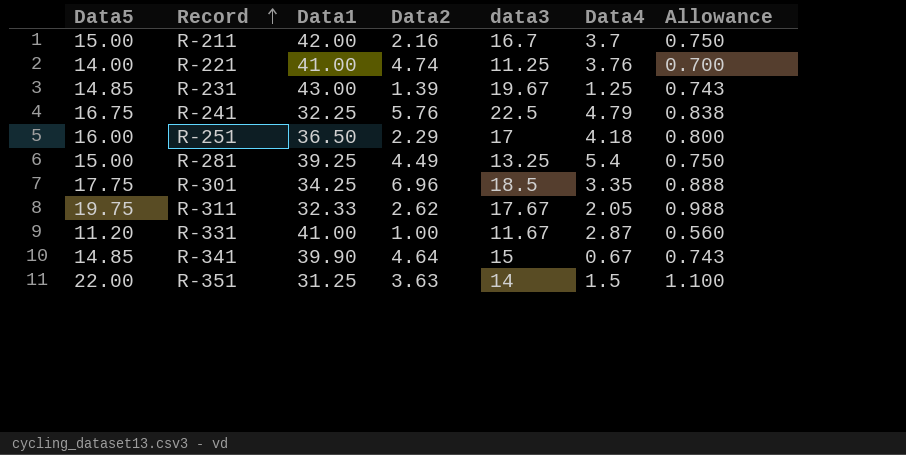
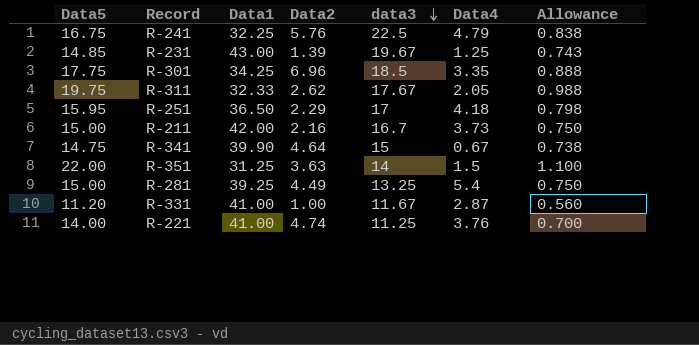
row order: Record ascending -> data3 descending
R-251 | Data5: 16.00 -> 15.95
R-251 | Allowance: 0.800 -> 0.798
R-211 | Data4: 3.7 -> 3.73
R-341 | Data5: 14.85 -> 14.75
R-341 | Allowance: 0.743 -> 0.738

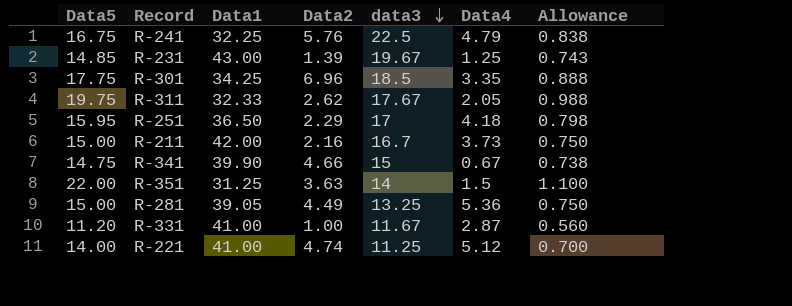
R-341 | Data2: 4.64 -> 4.66
R-281 | Data1: 39.25 -> 39.05
R-281 | Data4: 5.4 -> 5.36
R-221 | Data4: 3.76 -> 5.12

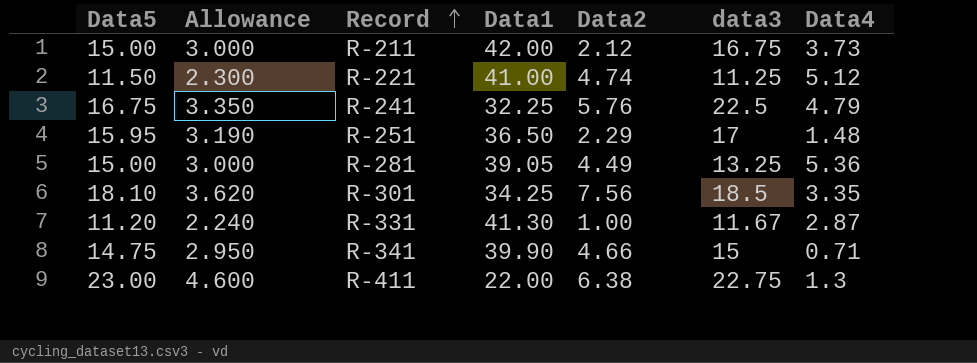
row order: data3 descending -> Record ascending
column Allowance | formula: [Data5] * 0.05 -> [Data5] * 0.2
column Allowance | position: 7 -> 2
row R-231: 14.85 | 43.00 | 1.39 | 19.67 | 1.25 | 0.743 -> none
row R-311: 19.75 | 32.33 | 2.62 | 17.67 | 2.05 | 0.988 -> none
row R-351: 22.00 | 31.25 | 3.63 | 14 | 1.5 | 1.100 -> none
R-211 | Data2: 2.16 -> 2.12
R-211 | data3: 16.7 -> 16.75
R-221 | Data5: 14.00 -> 11.50
R-251 | Data4: 4.18 -> 1.48
R-301 | Data5: 17.75 -> 18.10
R-301 | Data2: 6.96 -> 7.56
R-331 | Data1: 41.00 -> 41.30
R-341 | Data4: 0.67 -> 0.71
row R-411: none -> 23.00 | 4.600 | 22.00 | 6.38 | 22.75 | 1.3

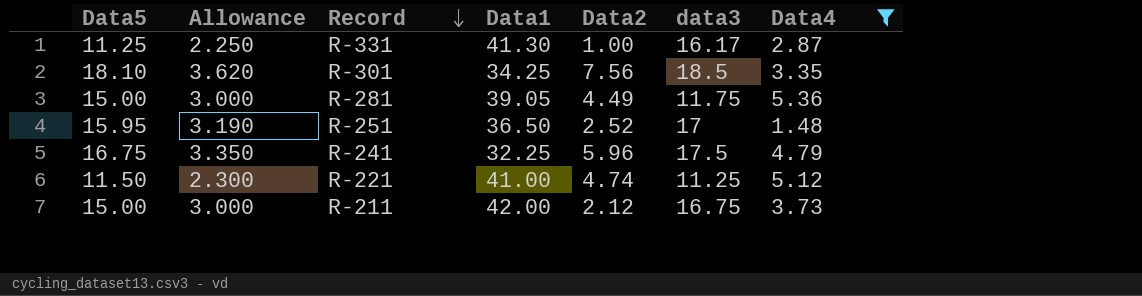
filter: none -> Data4 >= 1.48
row order: Record ascending -> Record descending
R-331 | Data5: 11.20 -> 11.25
R-331 | Allowance: 2.240 -> 2.250
R-331 | data3: 11.67 -> 16.17
R-281 | data3: 13.25 -> 11.75
R-251 | Data2: 2.29 -> 2.52
R-241 | Data2: 5.76 -> 5.96
R-241 | data3: 22.5 -> 17.5

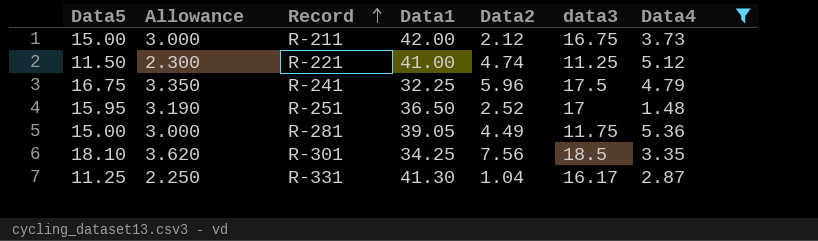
row order: Record descending -> Record ascending
R-331 | Data2: 1.00 -> 1.04

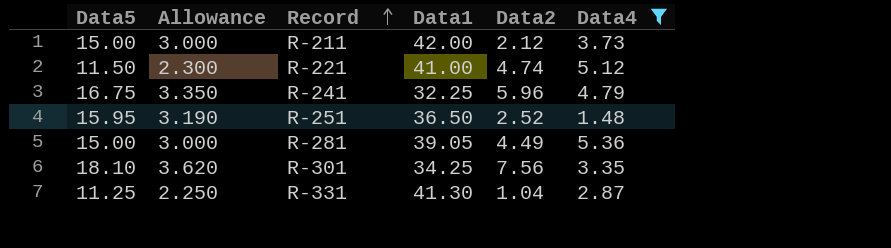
column data3 | position: 6 -> none

